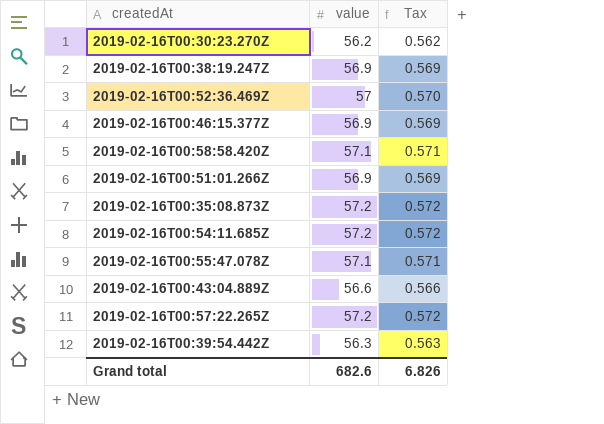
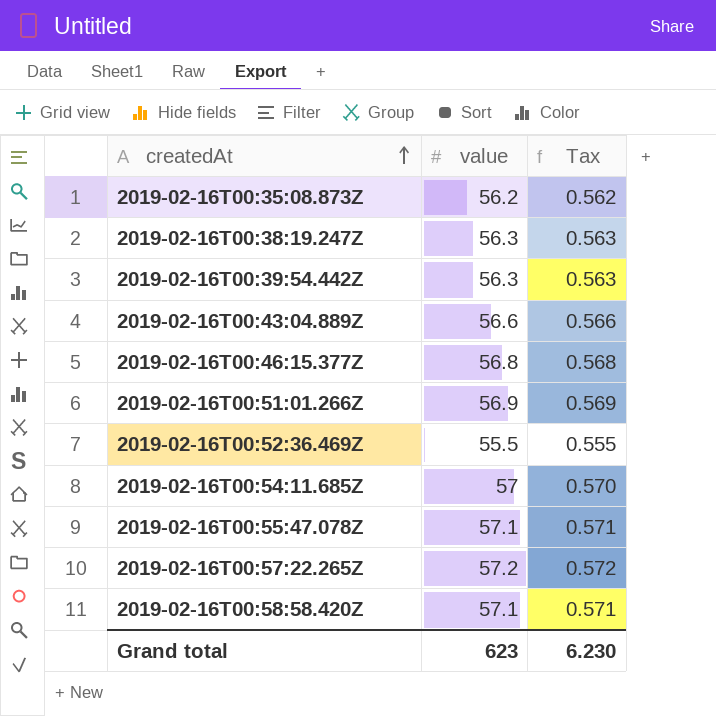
row order: none -> createdAt ascending
row 2019-02-16T00:30:23.270Z: 56.2 | 0.562 -> none
2019-02-16T00:35:08.873Z | value: 57.2 -> 56.2
2019-02-16T00:35:08.873Z | Tax: 0.572 -> 0.562
2019-02-16T00:38:19.247Z | value: 56.9 -> 56.3
2019-02-16T00:38:19.247Z | Tax: 0.569 -> 0.563
2019-02-16T00:46:15.377Z | value: 56.9 -> 56.8
2019-02-16T00:46:15.377Z | Tax: 0.569 -> 0.568
2019-02-16T00:52:36.469Z | value: 57 -> 55.5
2019-02-16T00:52:36.469Z | Tax: 0.570 -> 0.555
2019-02-16T00:54:11.685Z | value: 57.2 -> 57
2019-02-16T00:54:11.685Z | Tax: 0.572 -> 0.570
Grand total | value: 682.6 -> 623
Grand total | Tax: 6.826 -> 6.230

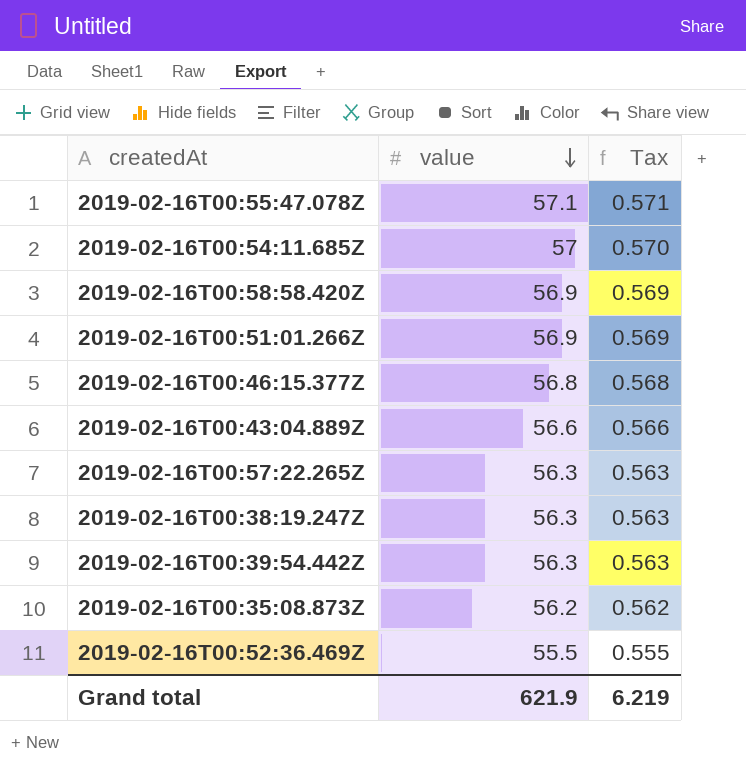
row order: createdAt ascending -> value descending
2019-02-16T00:58:58.420Z | value: 57.1 -> 56.9
2019-02-16T00:58:58.420Z | Tax: 0.571 -> 0.569
2019-02-16T00:57:22.265Z | value: 57.2 -> 56.3
2019-02-16T00:57:22.265Z | Tax: 0.572 -> 0.563
Grand total | value: 623 -> 621.9
Grand total | Tax: 6.230 -> 6.219

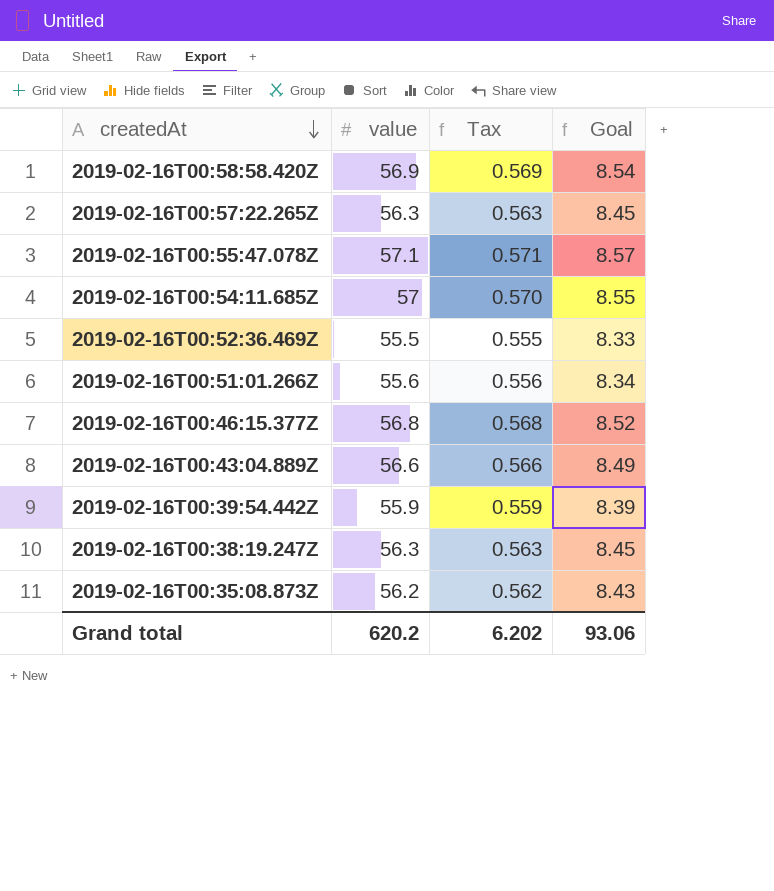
row order: value descending -> createdAt descending
column Goal | formula: none -> [value] * 0.15
2019-02-16T00:51:01.266Z | value: 56.9 -> 55.6
2019-02-16T00:51:01.266Z | Tax: 0.569 -> 0.556
2019-02-16T00:39:54.442Z | value: 56.3 -> 55.9
2019-02-16T00:39:54.442Z | Tax: 0.563 -> 0.559
Grand total | value: 621.9 -> 620.2
Grand total | Tax: 6.219 -> 6.202

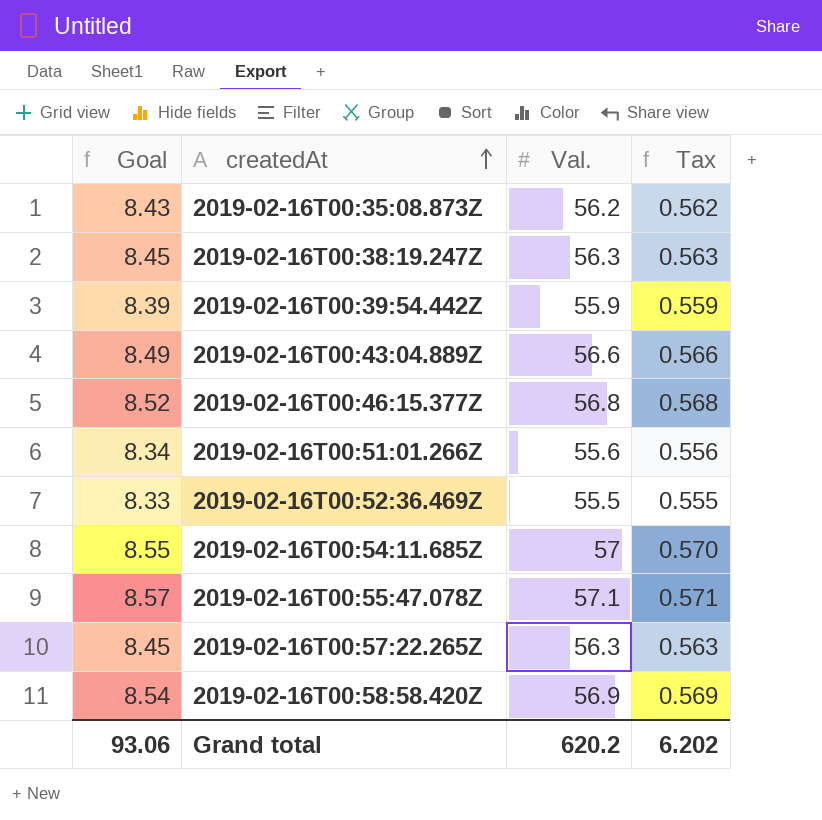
row order: createdAt descending -> createdAt ascending
column Goal | position: 4 -> 1
column name: value -> Val.

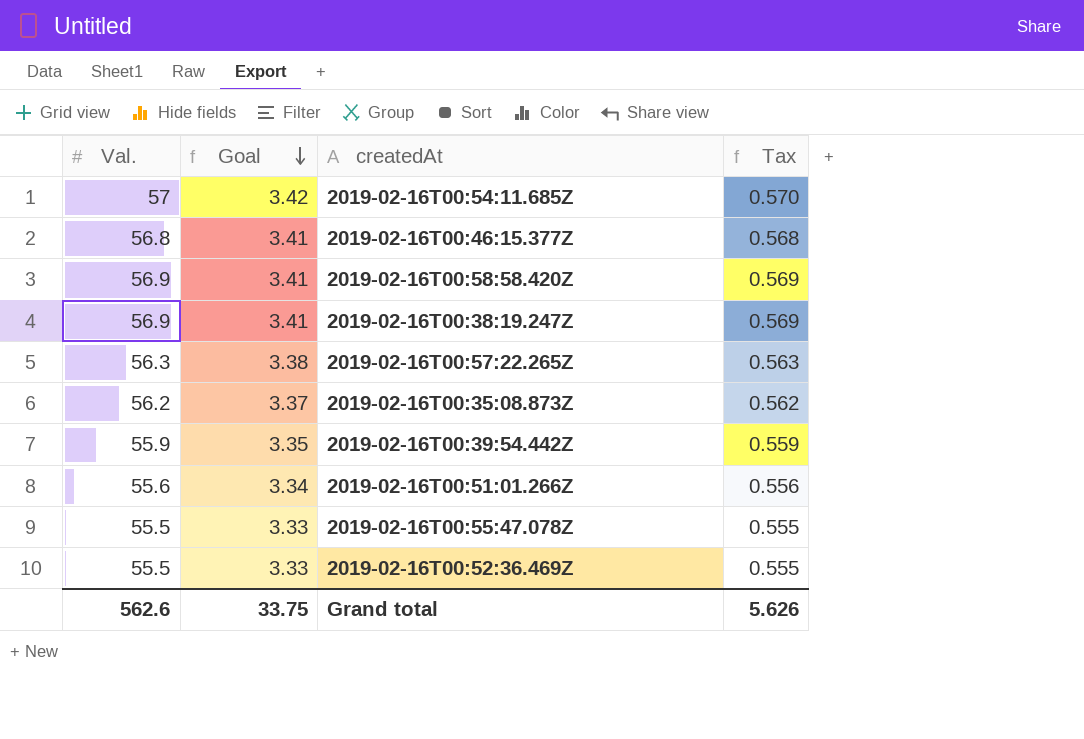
row order: createdAt ascending -> Goal descending
column Val. | position: 3 -> 1
column Goal | formula: [Val.] * 0.15 -> [Val.] * 0.06
row 2019-02-16T00:43:04.889Z: 8.49 | 56.6 | 0.566 -> none
2019-02-16T00:38:19.247Z | Val.: 56.3 -> 56.9
2019-02-16T00:38:19.247Z | Tax: 0.563 -> 0.569
2019-02-16T00:55:47.078Z | Val.: 57.1 -> 55.5
2019-02-16T00:55:47.078Z | Tax: 0.571 -> 0.555
Grand total | Val.: 620.2 -> 562.6
Grand total | Goal: 93.06 -> 33.75
Grand total | Tax: 6.202 -> 5.626

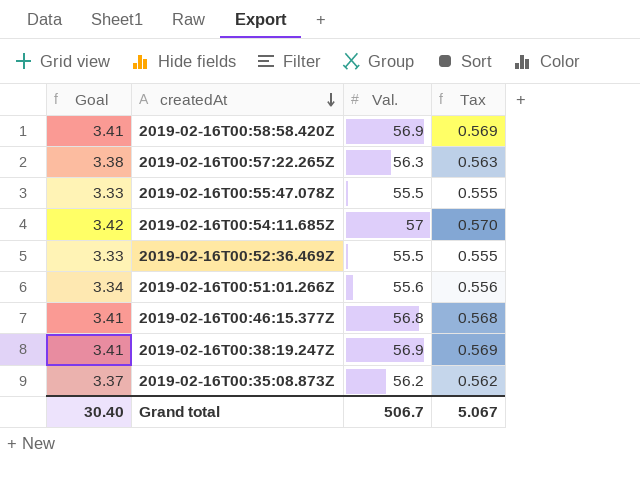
row order: Goal descending -> createdAt descending
column Val. | position: 1 -> 3
row 2019-02-16T00:39:54.442Z: 55.9 | 3.35 | 0.559 -> none
Grand total | Goal: 33.75 -> 30.40
Grand total | Val.: 562.6 -> 506.7
Grand total | Tax: 5.626 -> 5.067

